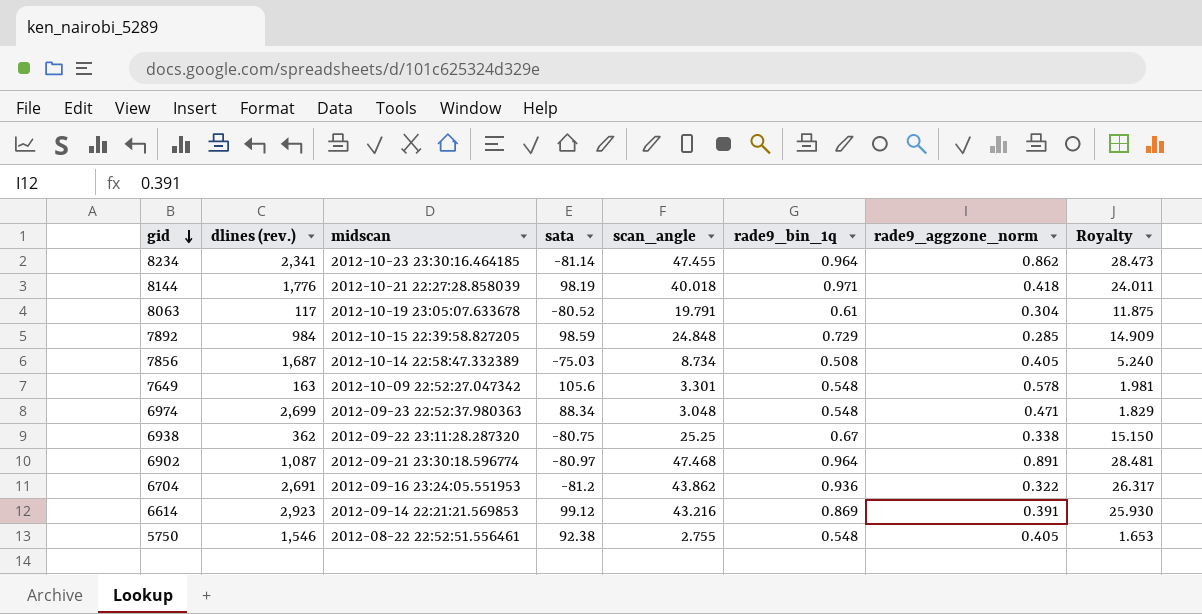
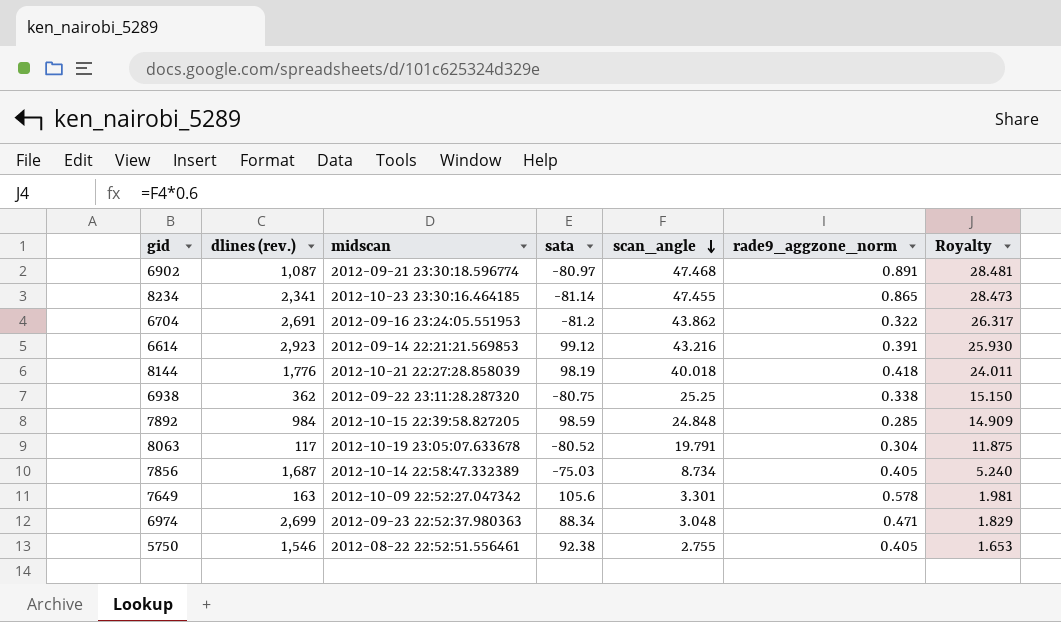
row order: gid descending -> scan_angle descending
column rade9_bin_1q | position: 6 -> none
8234 | rade9_aggzone_norm: 0.862 -> 0.865

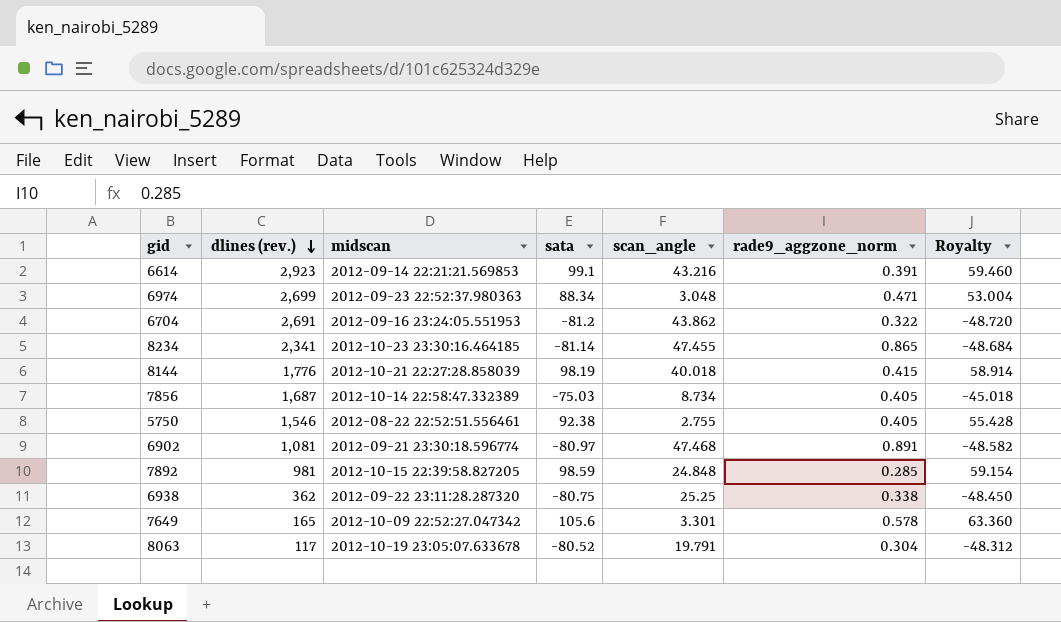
row order: scan_angle descending -> dlines (rev.) descending
column Royalty | formula: [scan_angle] * 0.6 -> [sata] * 0.6
6614 | sata: 99.12 -> 99.1
8144 | rade9_aggzone_norm: 0.418 -> 0.415
6902 | dlines (rev.): 1,087 -> 1,081
7892 | dlines (rev.): 984 -> 981
7649 | dlines (rev.): 163 -> 165

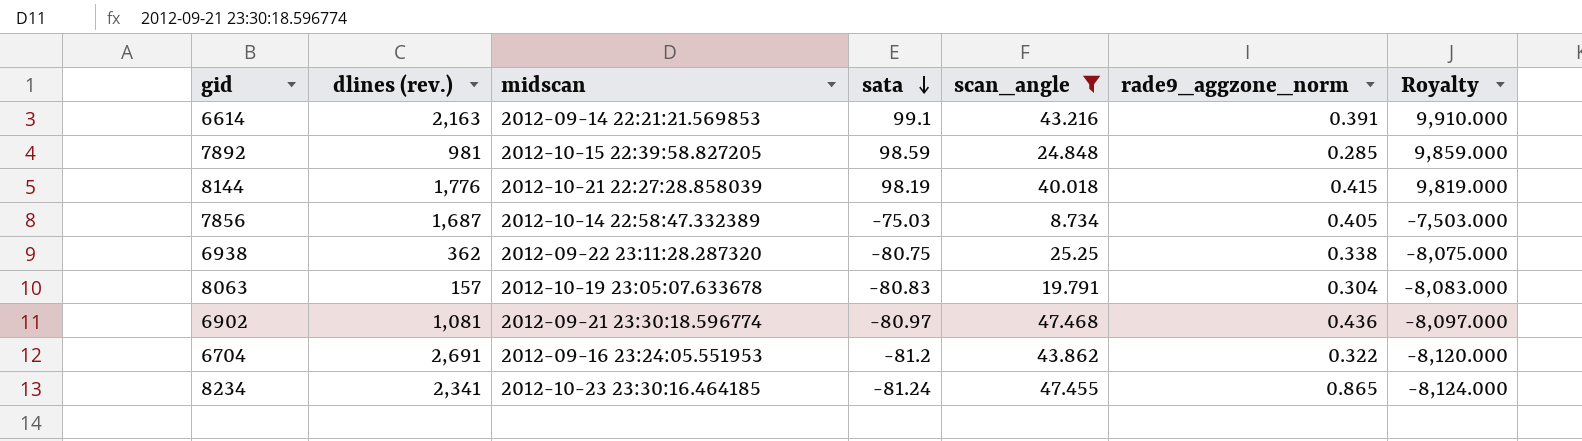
filter: none -> scan_angle >= 8.734
row order: dlines (rev.) descending -> sata descending
column Royalty | formula: [sata] * 0.6 -> [sata] * 100
6614 | dlines (rev.): 2,923 -> 2,163
8063 | dlines (rev.): 117 -> 157
8063 | sata: -80.52 -> -80.83
6902 | rade9_aggzone_norm: 0.891 -> 0.436
8234 | sata: -81.14 -> -81.24

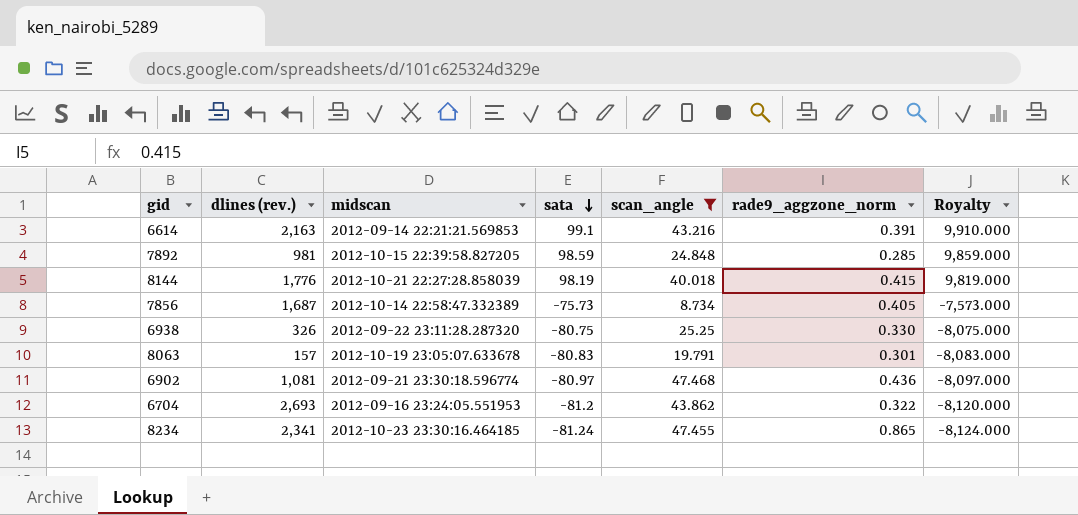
7856 | sata: -75.03 -> -75.73
7856 | Royalty: -7,503.000 -> -7,573.000
6938 | dlines (rev.): 362 -> 326
6938 | rade9_aggzone_norm: 0.338 -> 0.330
8063 | rade9_aggzone_norm: 0.304 -> 0.301
6704 | dlines (rev.): 2,691 -> 2,693

